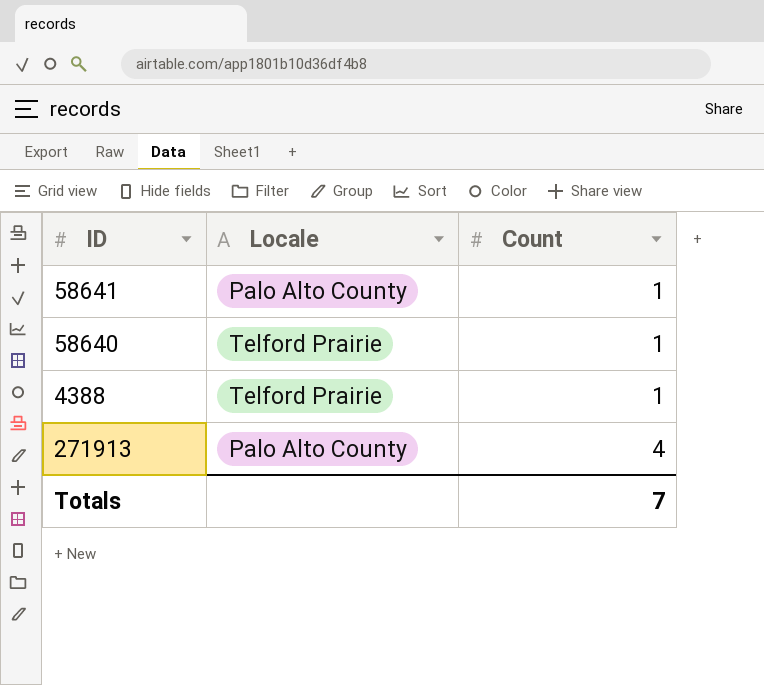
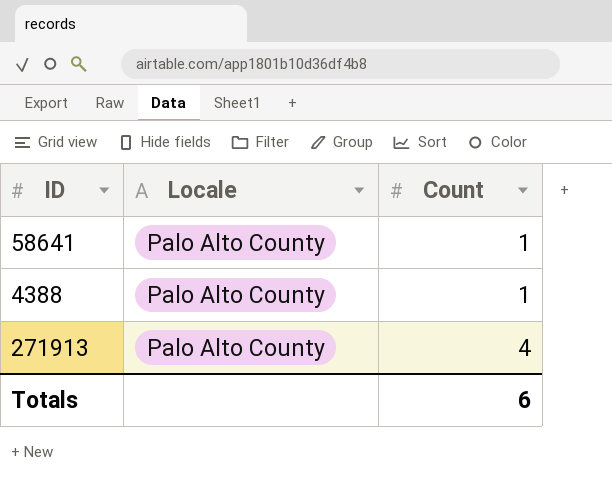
row 58640: Telford Prairie | 1 -> none
4388 | Locale: Telford Prairie -> Palo Alto County
Totals | Count: 7 -> 6

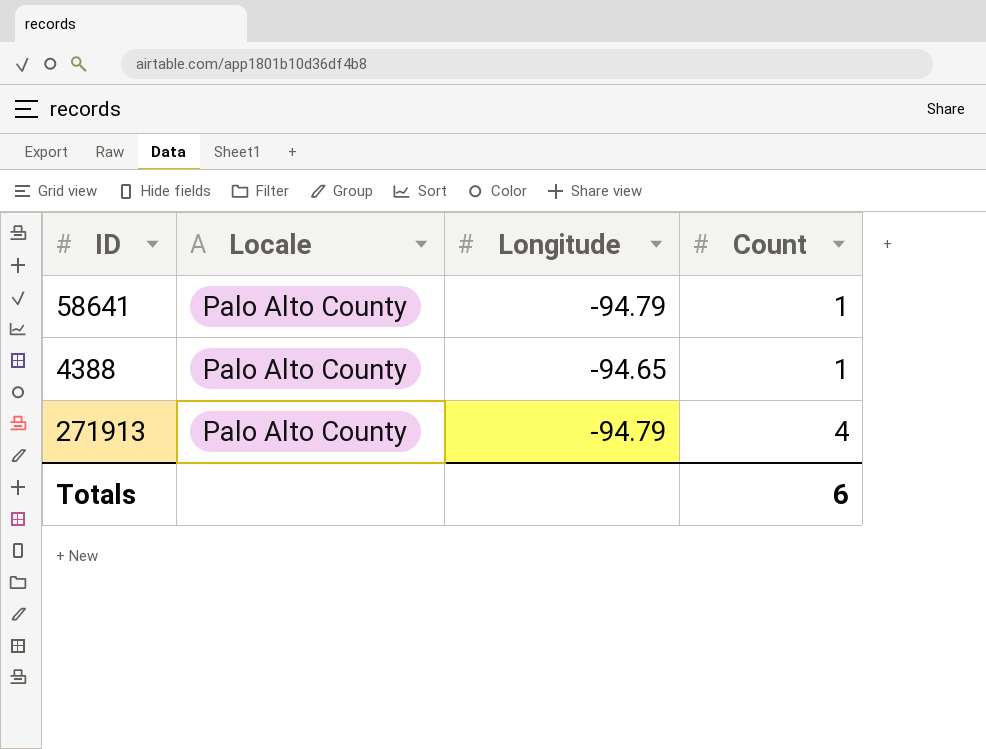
column Longitude | position: none -> 3

